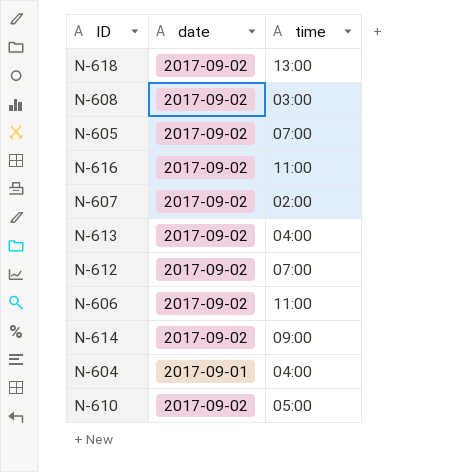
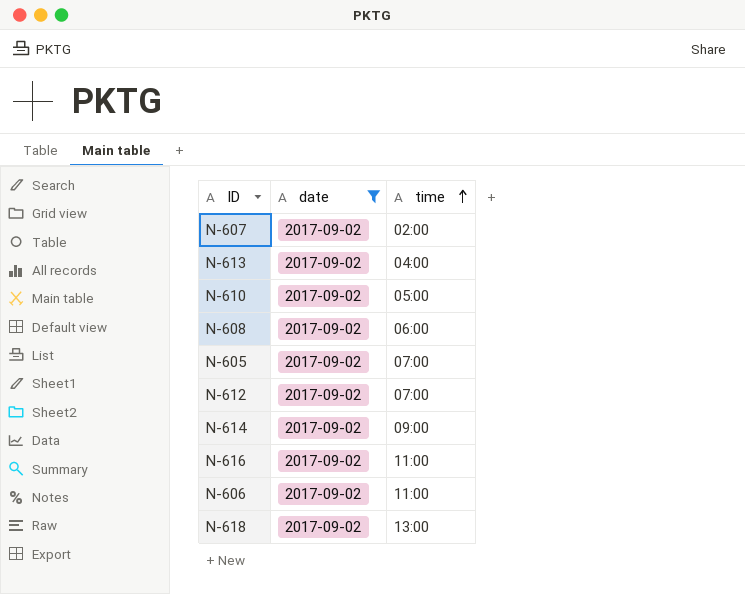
filter: none -> date = 2017-09-02
row order: none -> time ascending
N-608 | time: 03:00 -> 06:00

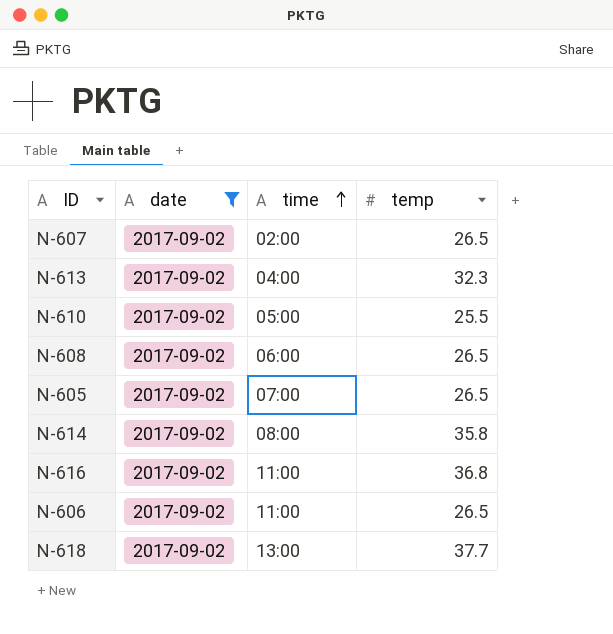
column temp | position: none -> 4
row N-612: 2017-09-02 | 07:00 -> none
N-614 | time: 09:00 -> 08:00

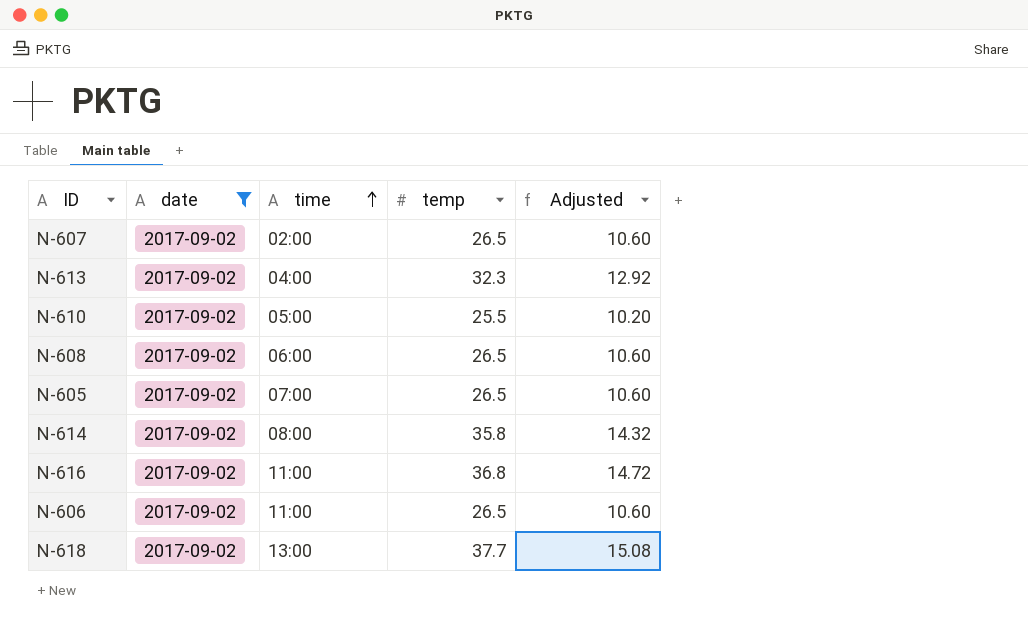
column Adjusted | formula: none -> [temp] * 0.4

